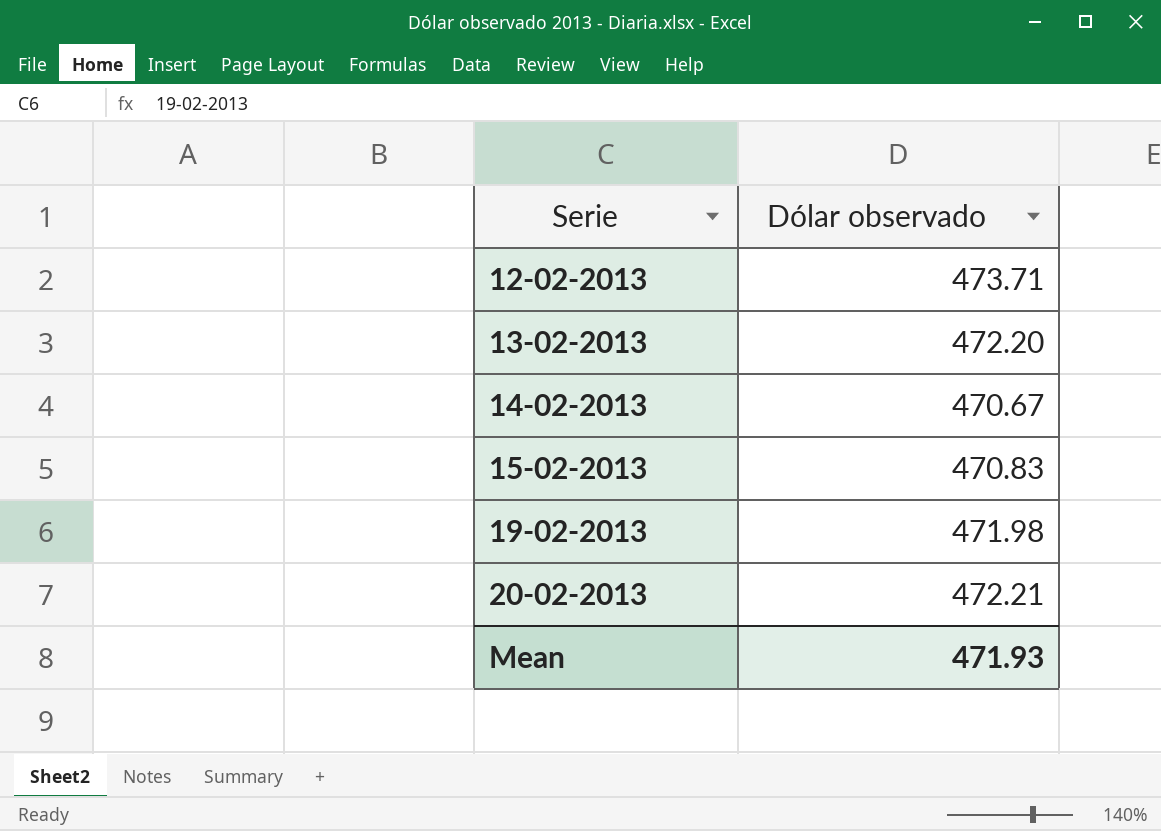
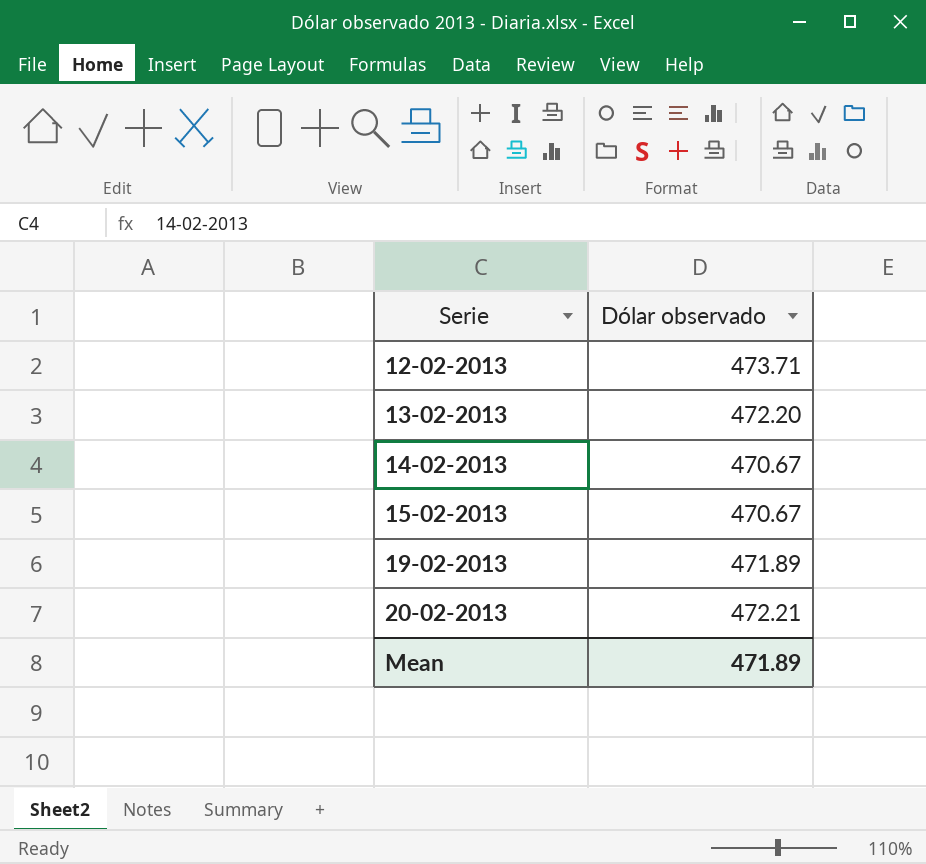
15-02-2013 | Dólar observado: 470.83 -> 470.67
19-02-2013 | Dólar observado: 471.98 -> 471.89
Mean | Dólar observado: 471.93 -> 471.89

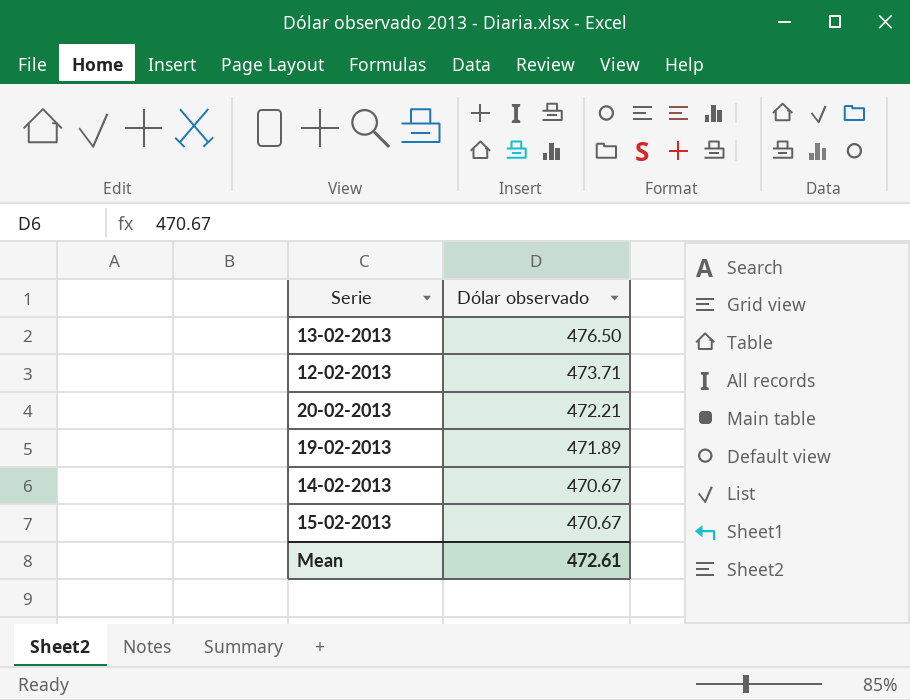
row order: Serie ascending -> Dólar observado descending
13-02-2013 | Dólar observado: 472.20 -> 476.50
Mean | Dólar observado: 471.89 -> 472.61

